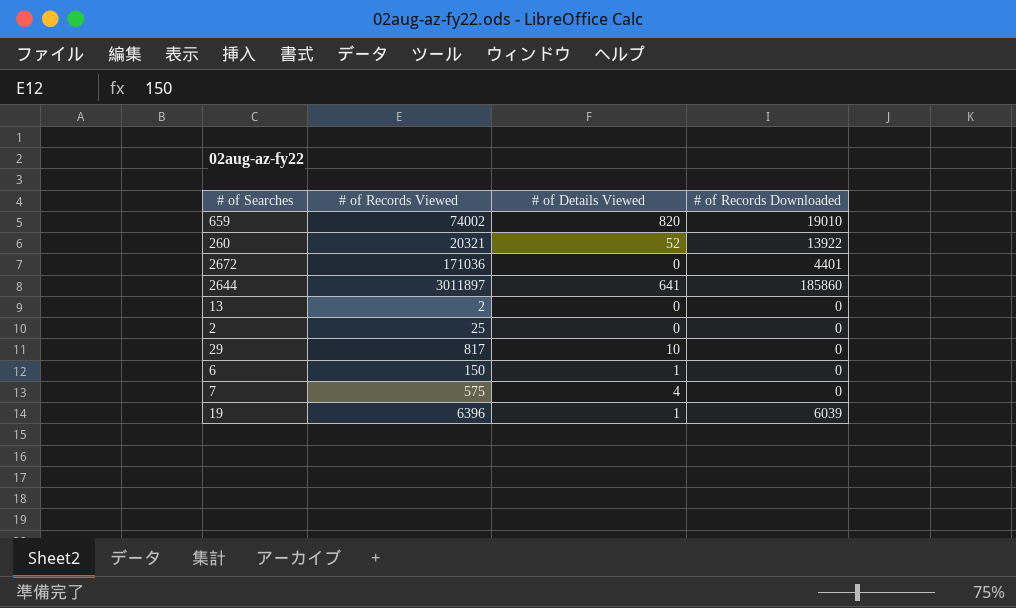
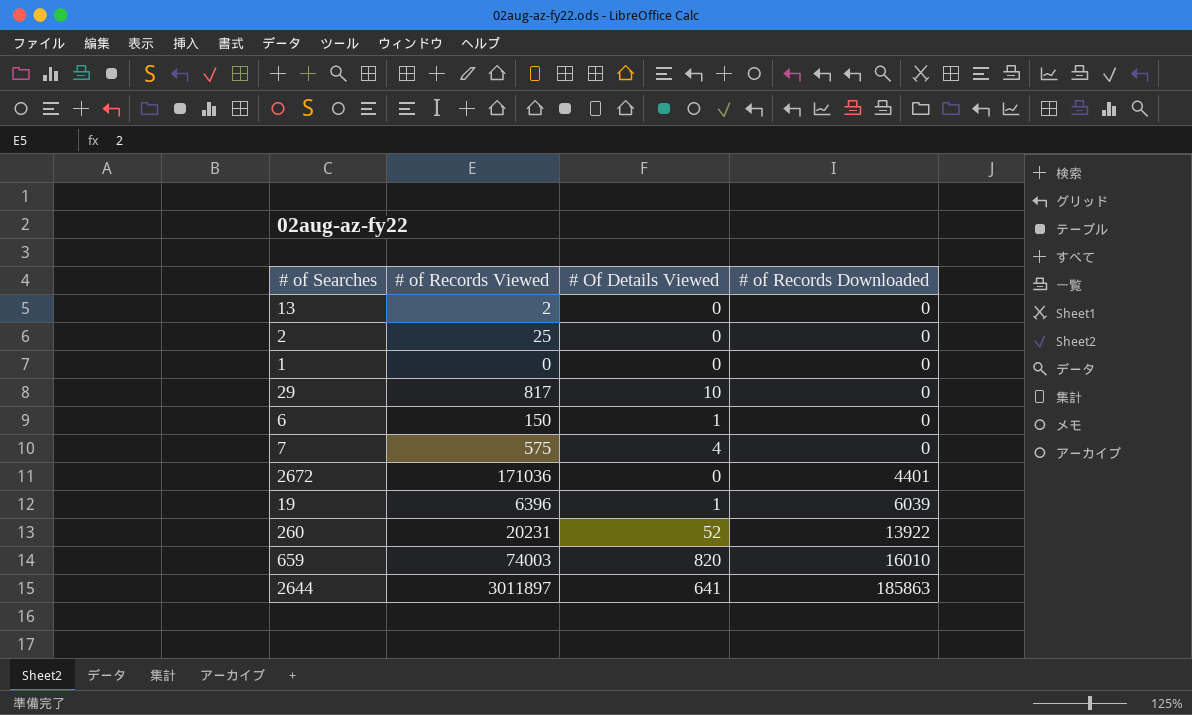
row order: none -> # of Records Downloaded ascending
column name: # of Details Viewed -> # Of Details Viewed
row 1: none -> 0 | 0 | 0
260 | # of Records Viewed: 20321 -> 20231
659 | # of Records Viewed: 74002 -> 74003
659 | # of Records Downloaded: 19010 -> 16010
2644 | # of Records Downloaded: 185860 -> 185863

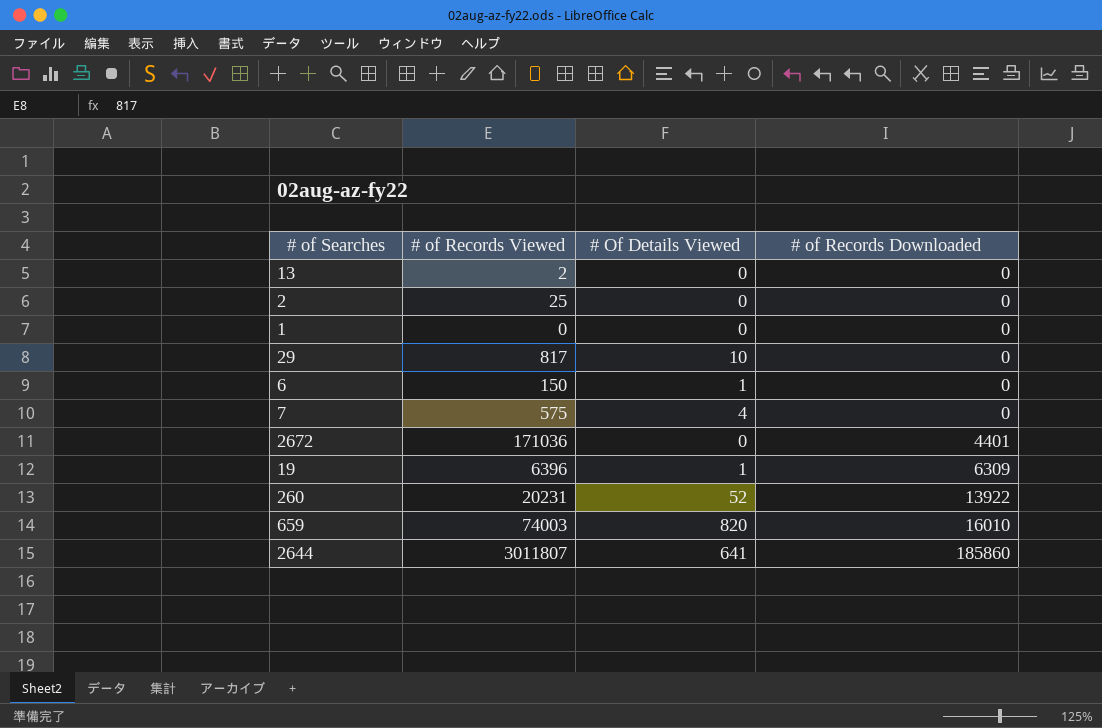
19 | # of Records Downloaded: 6039 -> 6309
2644 | # of Records Viewed: 3011897 -> 3011807
2644 | # of Records Downloaded: 185863 -> 185860

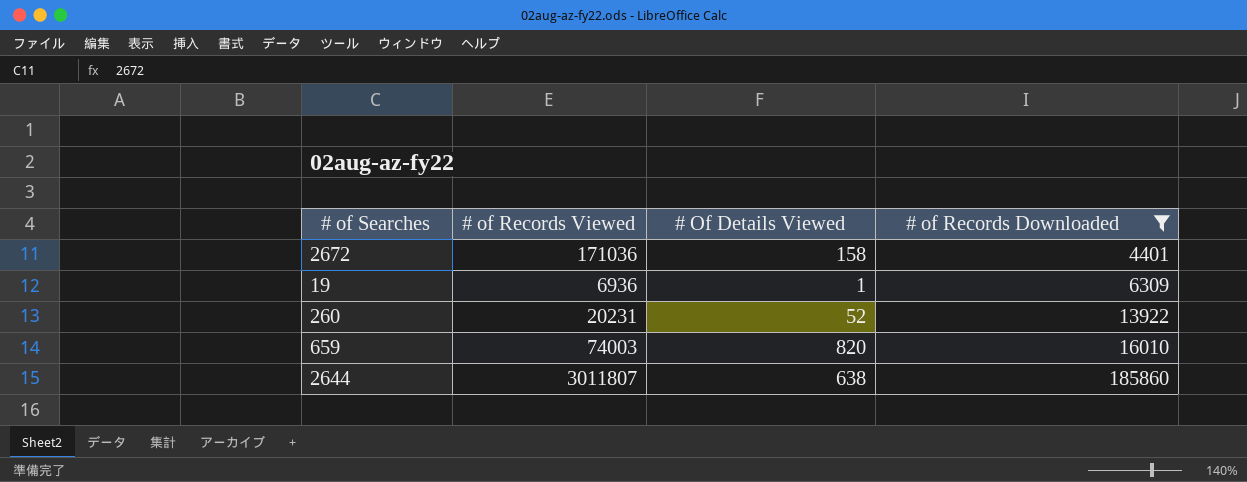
filter: none -> # of Records Downloaded != 0
2672 | # Of Details Viewed: 0 -> 158
19 | # of Records Viewed: 6396 -> 6936
2644 | # Of Details Viewed: 641 -> 638

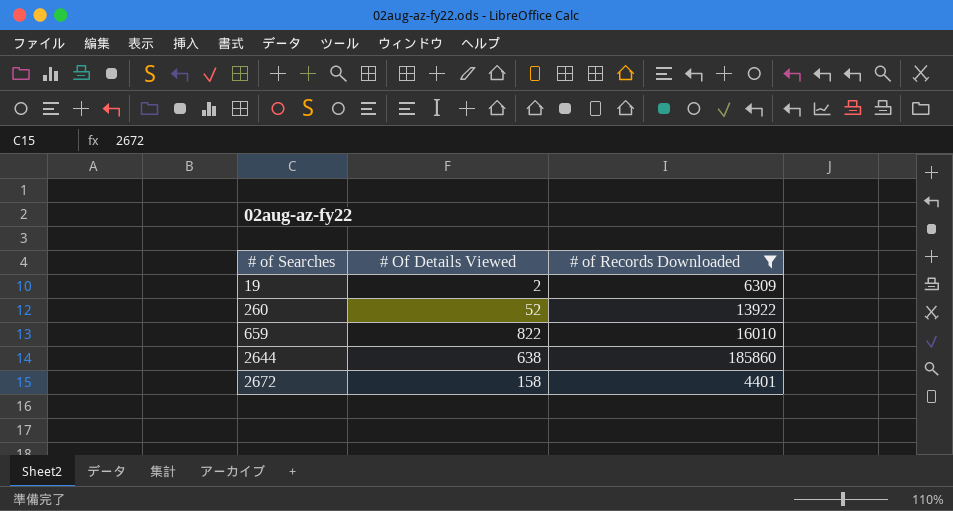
row order: # of Records Downloaded ascending -> # of Searches ascending
column # of Records Viewed | position: 2 -> none
19 | # Of Details Viewed: 1 -> 2
659 | # Of Details Viewed: 820 -> 822

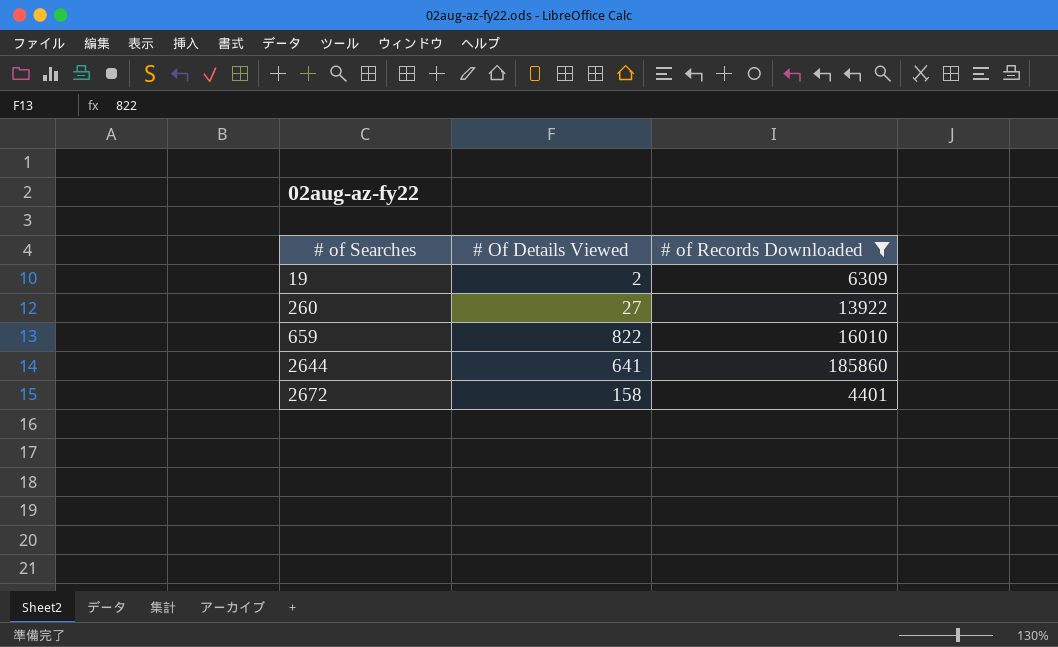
260 | # Of Details Viewed: 52 -> 27
2644 | # Of Details Viewed: 638 -> 641

